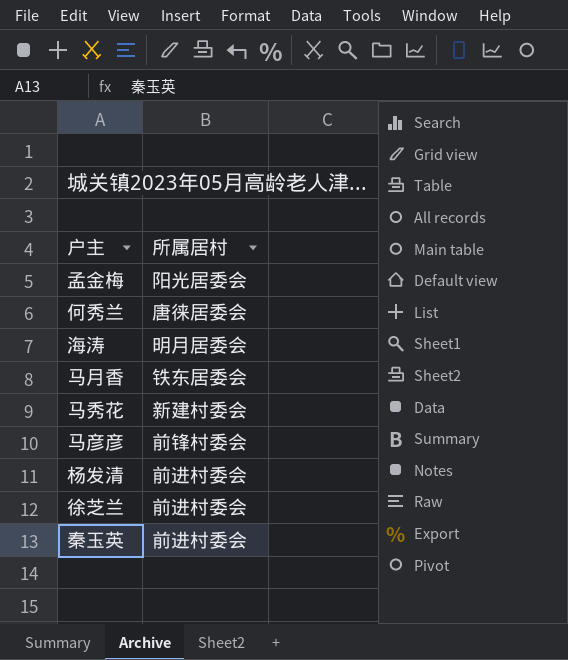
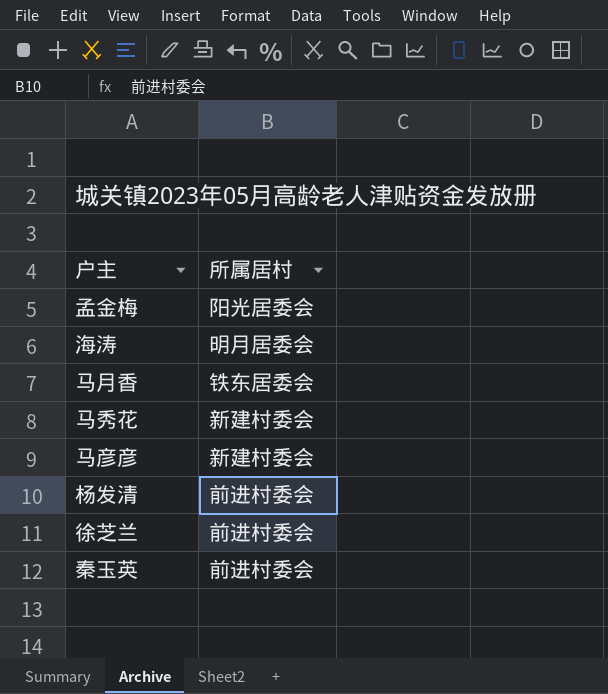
row 何秀兰: 唐徕居委会 -> none
马彦彦 | 所属居村: 前锋村委会 -> 新建村委会

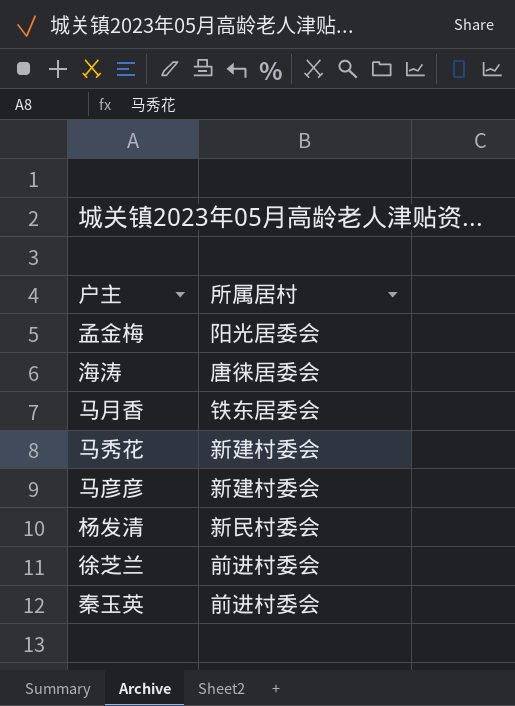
海涛 | 所属居村: 明月居委会 -> 唐徕居委会
杨发清 | 所属居村: 前进村委会 -> 新民村委会

